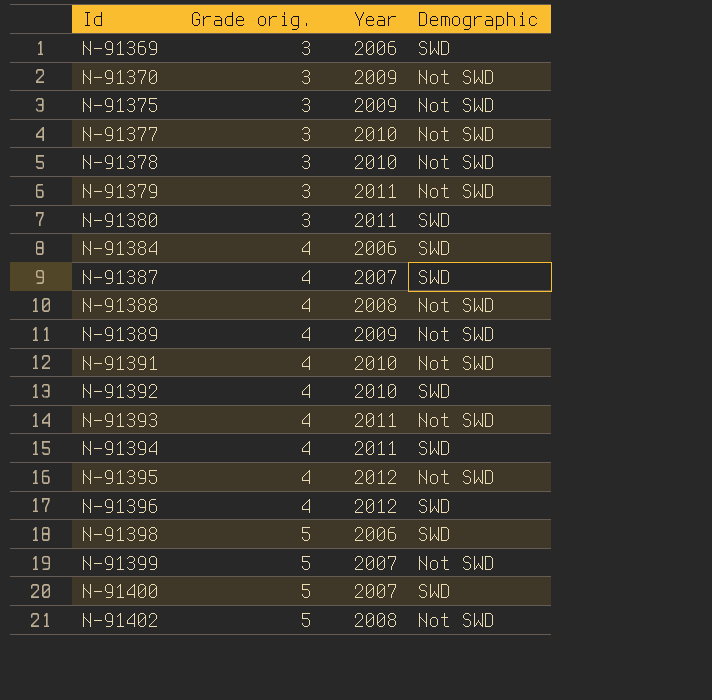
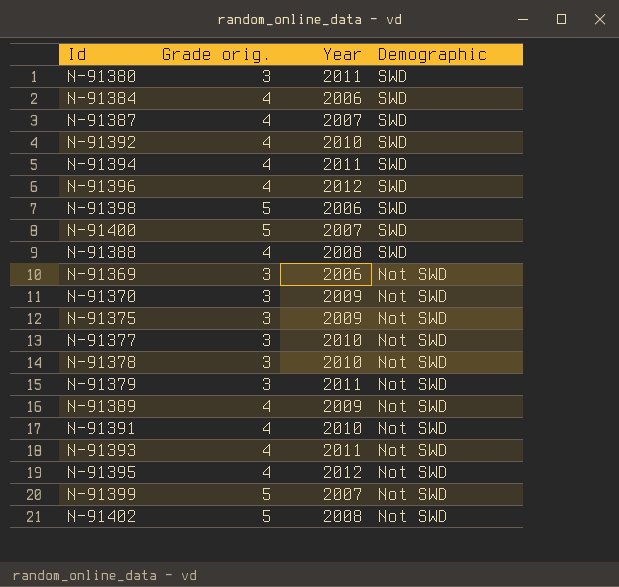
row order: Id ascending -> Demographic descending
N-91388 | Demographic: Not SWD -> SWD
N-91369 | Demographic: SWD -> Not SWD

